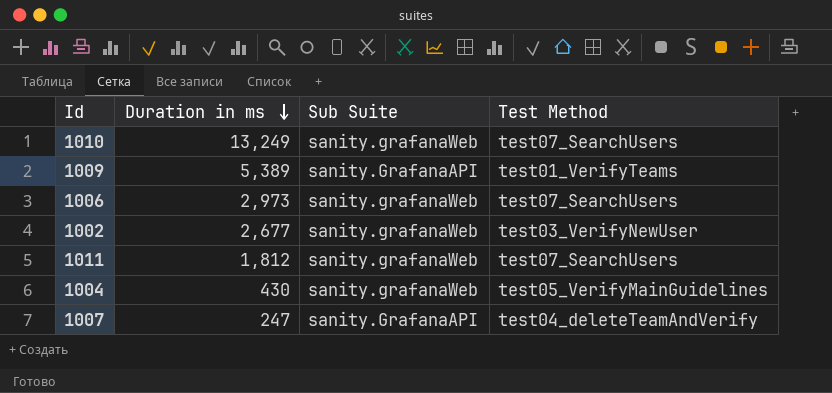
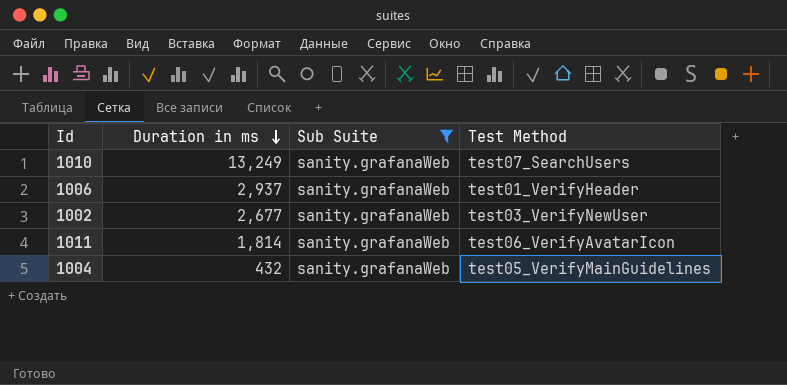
filter: none -> Sub Suite = sanity.grafanaWeb
1006 | Duration in ms: 2,973 -> 2,937
1006 | Test Method: test07_SearchUsers -> test01_VerifyHeader
1011 | Duration in ms: 1,812 -> 1,814
1011 | Test Method: test07_SearchUsers -> test06_VerifyAvatarIcon
1004 | Duration in ms: 430 -> 432

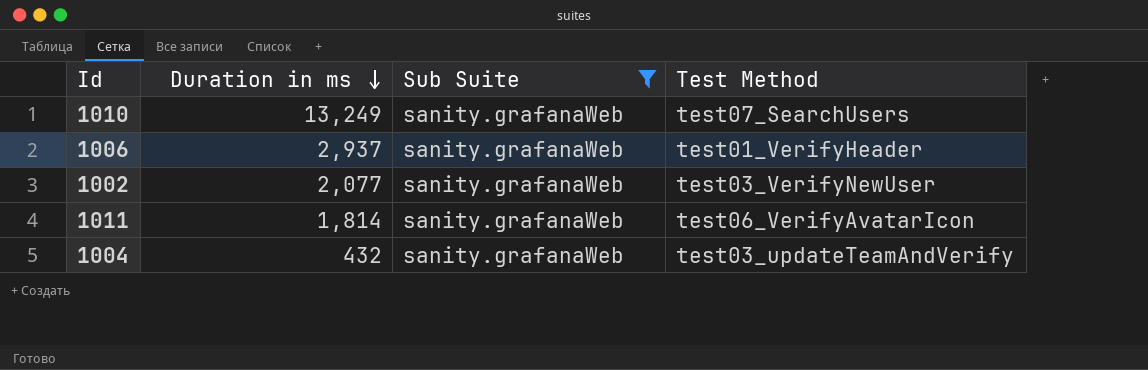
1002 | Duration in ms: 2,677 -> 2,077
1004 | Test Method: test05_VerifyMainGuidelines -> test03_updateTeamAndVerify

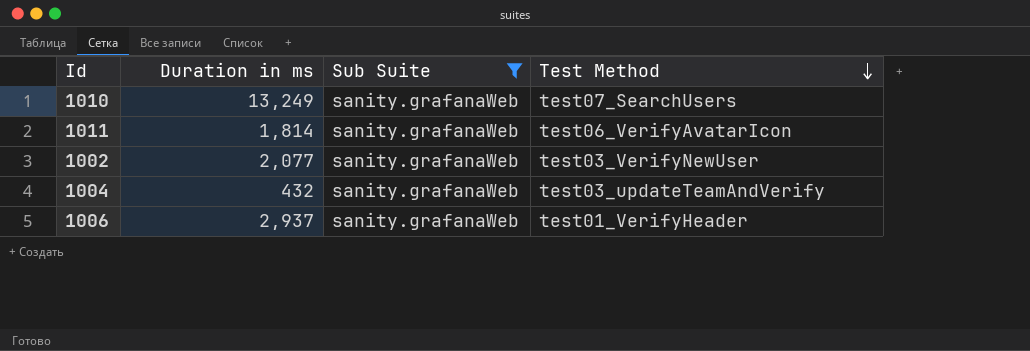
row order: Duration in ms descending -> Test Method descending

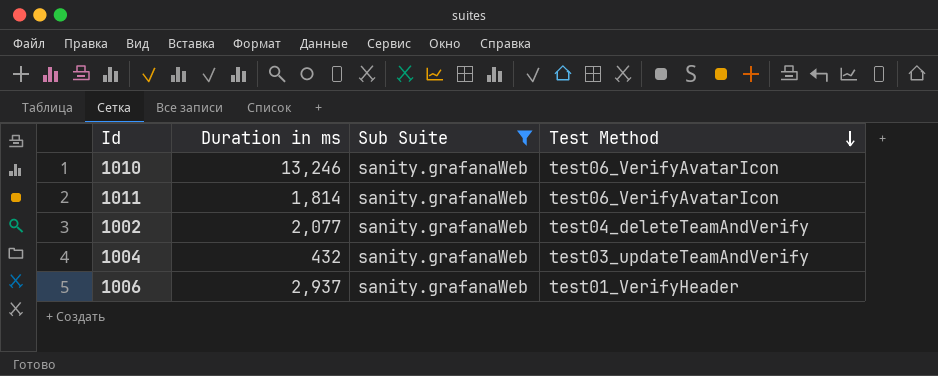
1010 | Duration in ms: 13,249 -> 13,246
1010 | Test Method: test07_SearchUsers -> test06_VerifyAvatarIcon
1002 | Test Method: test03_VerifyNewUser -> test04_deleteTeamAndVerify

